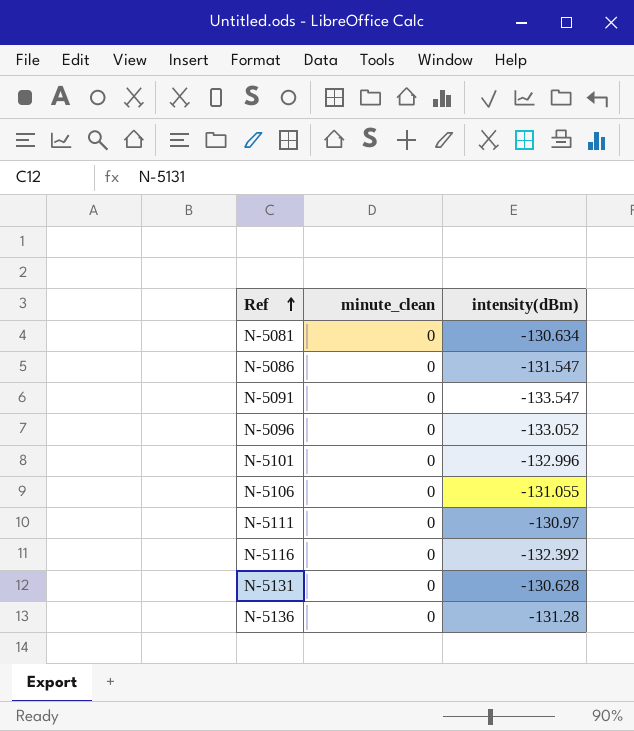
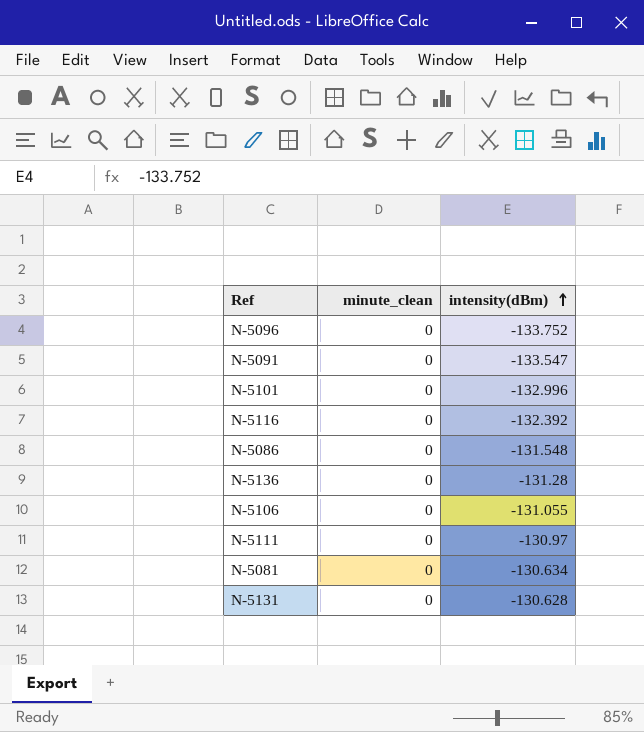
row order: Ref ascending -> intensity(dBm) ascending
N-5096 | intensity(dBm): -133.052 -> -133.752
N-5086 | intensity(dBm): -131.547 -> -131.548

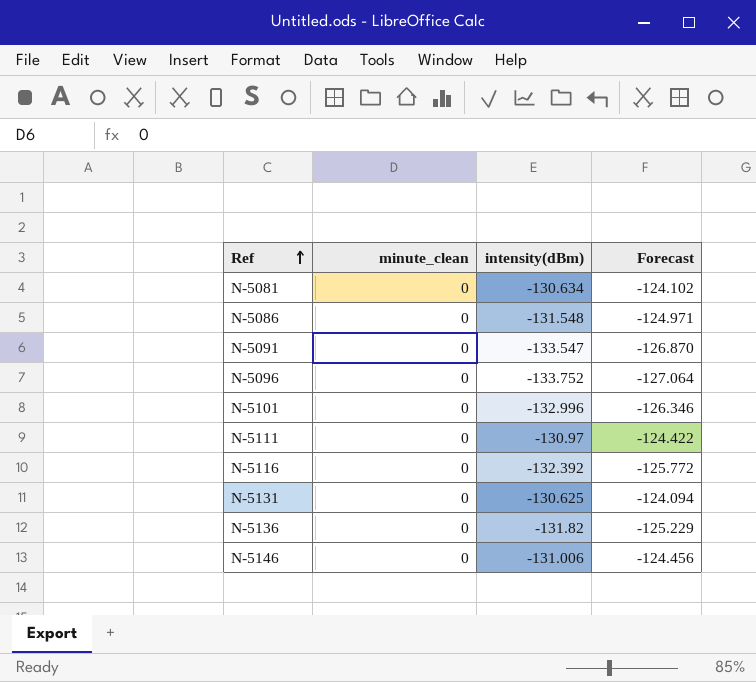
row order: intensity(dBm) ascending -> Ref ascending
column Forecast | formula: none -> [intensity(dBm)] * 0.95
row N-5106: 0 | -131.055 -> none
N-5131 | intensity(dBm): -130.628 -> -130.625
N-5136 | intensity(dBm): -131.28 -> -131.82
row N-5146: none -> 0 | -131.006 | -124.456

